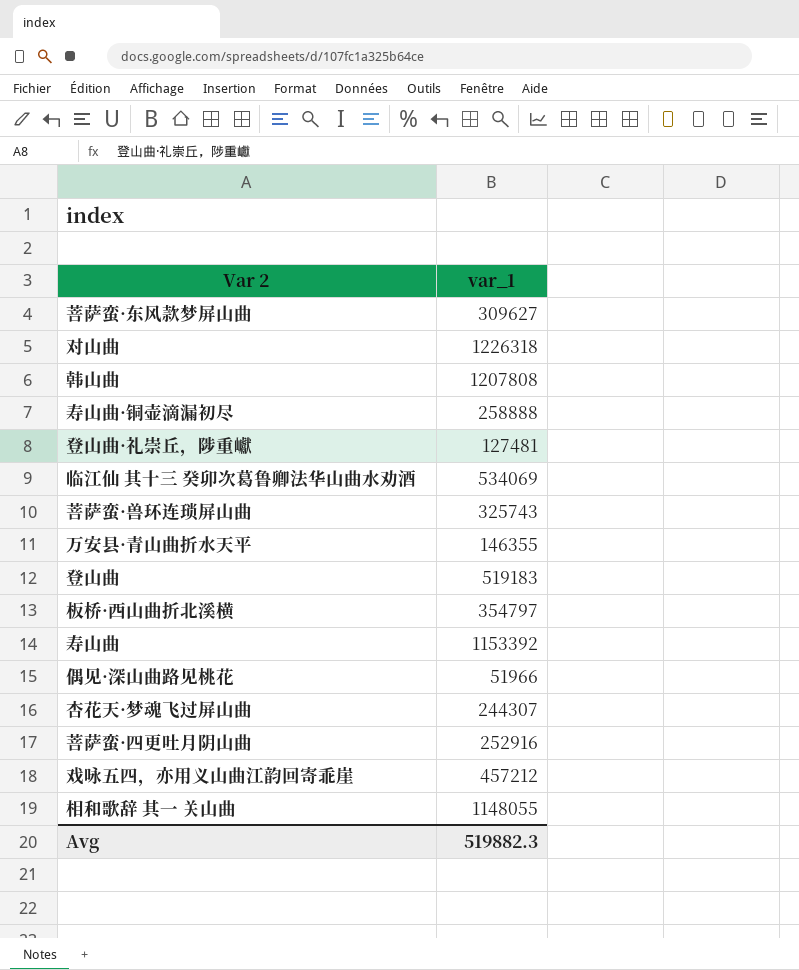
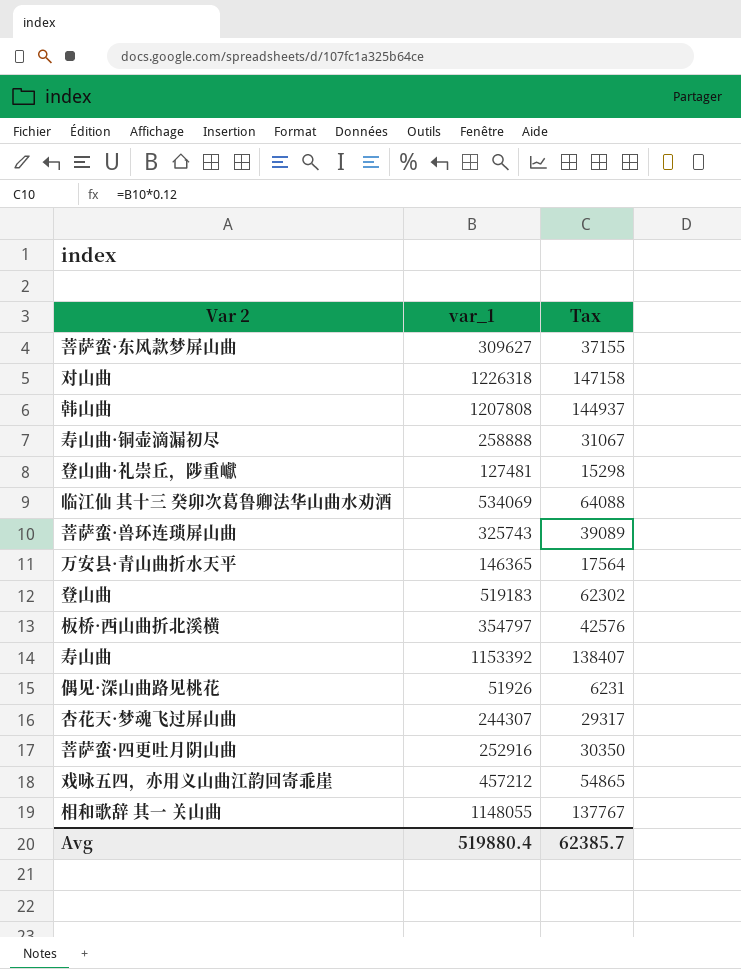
column Tax | formula: none -> [var_1] * 0.12
万安县·青山曲折水天平 | var_1: 146355 -> 146365
偶见·深山曲路见桃花 | var_1: 51966 -> 51926
Avg | var_1: 519882.3 -> 519880.4

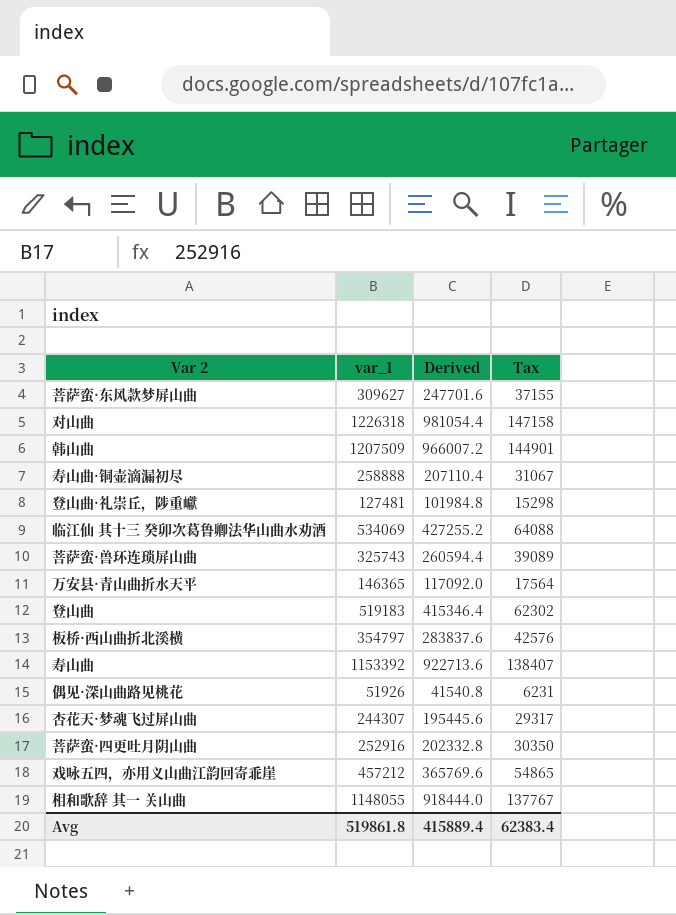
column Derived | formula: none -> [var_1] * 0.8
韩山曲 | var_1: 1207808 -> 1207509
韩山曲 | Tax: 144937 -> 144901
Avg | var_1: 519880.4 -> 519861.8
Avg | Tax: 62385.7 -> 62383.4

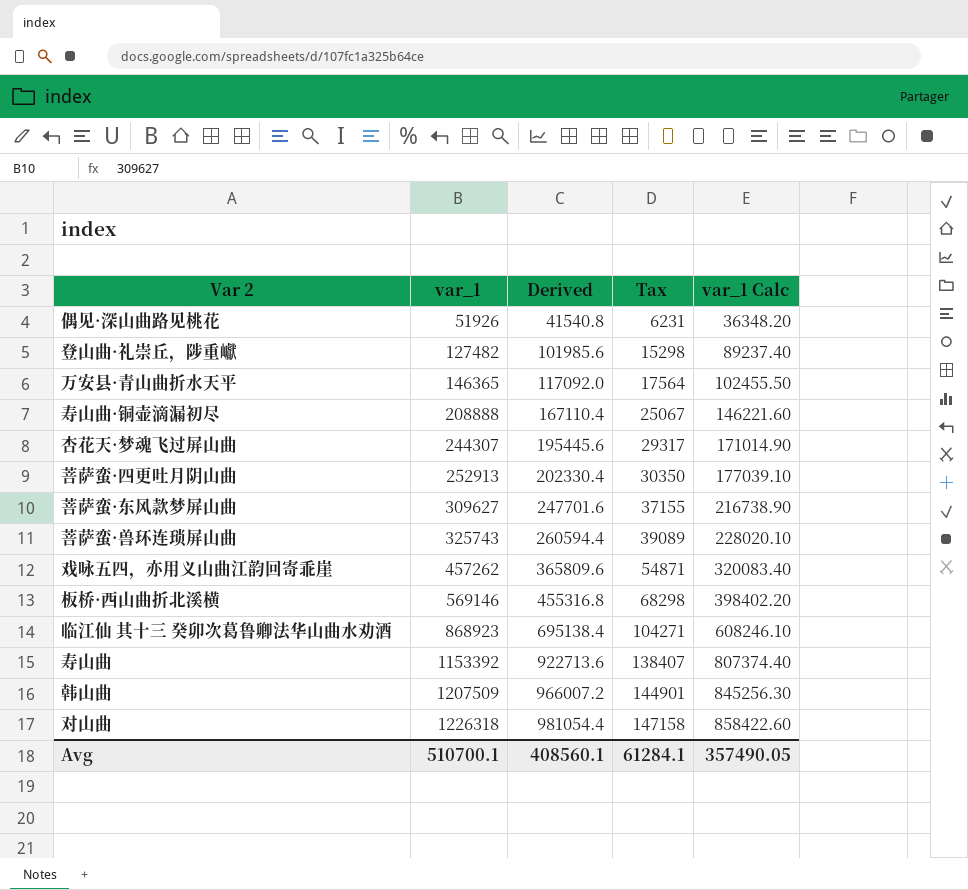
row order: none -> var_1 ascending
column var_1 Calc | formula: none -> [var_1] * 0.7
row 登山曲: 519183 | 415346.4 | 62302 -> none
row 相和歌辞 其一 关山曲: 1148055 | 918444.0 | 137767 -> none
登山曲·礼崇丘，陟重巘 | var_1: 127481 -> 127482
登山曲·礼崇丘，陟重巘 | Derived: 101984.8 -> 101985.6
寿山曲·铜壶滴漏初尽 | var_1: 258888 -> 208888
寿山曲·铜壶滴漏初尽 | Derived: 207110.4 -> 167110.4
寿山曲·铜壶滴漏初尽 | Tax: 31067 -> 25067
菩萨蛮·四更吐月阴山曲 | var_1: 252916 -> 252913
菩萨蛮·四更吐月阴山曲 | Derived: 202332.8 -> 202330.4
戏咏五四，亦用义山曲江韵回寄乖崖 | var_1: 457212 -> 457262
戏咏五四，亦用义山曲江韵回寄乖崖 | Derived: 365769.6 -> 365809.6
戏咏五四，亦用义山曲江韵回寄乖崖 | Tax: 54865 -> 54871
板桥·西山曲折北溪横 | var_1: 354797 -> 569146
板桥·西山曲折北溪横 | Derived: 283837.6 -> 455316.8
板桥·西山曲折北溪横 | Tax: 42576 -> 68298
临江仙 其十三 癸卯次葛鲁卿法华山曲水劝酒 | var_1: 534069 -> 868923
临江仙 其十三 癸卯次葛鲁卿法华山曲水劝酒 | Derived: 427255.2 -> 695138.4
临江仙 其十三 癸卯次葛鲁卿法华山曲水劝酒 | Tax: 64088 -> 104271
Avg | var_1: 519861.8 -> 510700.1
Avg | Derived: 415889.4 -> 408560.1
Avg | Tax: 62383.4 -> 61284.1

